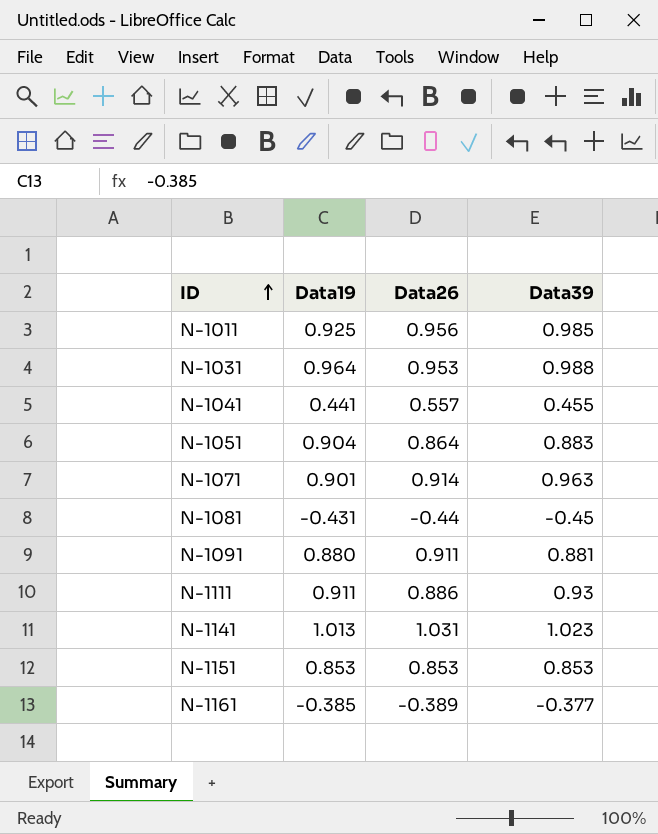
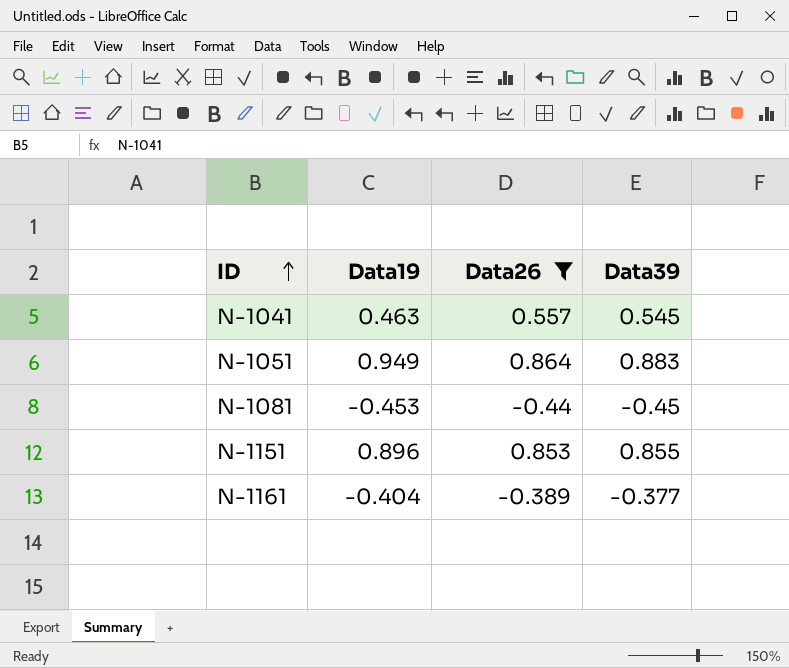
filter: none -> Data26 <= 0.864
N-1041 | Data19: 0.441 -> 0.463
N-1041 | Data39: 0.455 -> 0.545
N-1051 | Data19: 0.904 -> 0.949
N-1081 | Data19: -0.431 -> -0.453
N-1151 | Data19: 0.853 -> 0.896
N-1151 | Data39: 0.853 -> 0.855
N-1161 | Data19: -0.385 -> -0.404

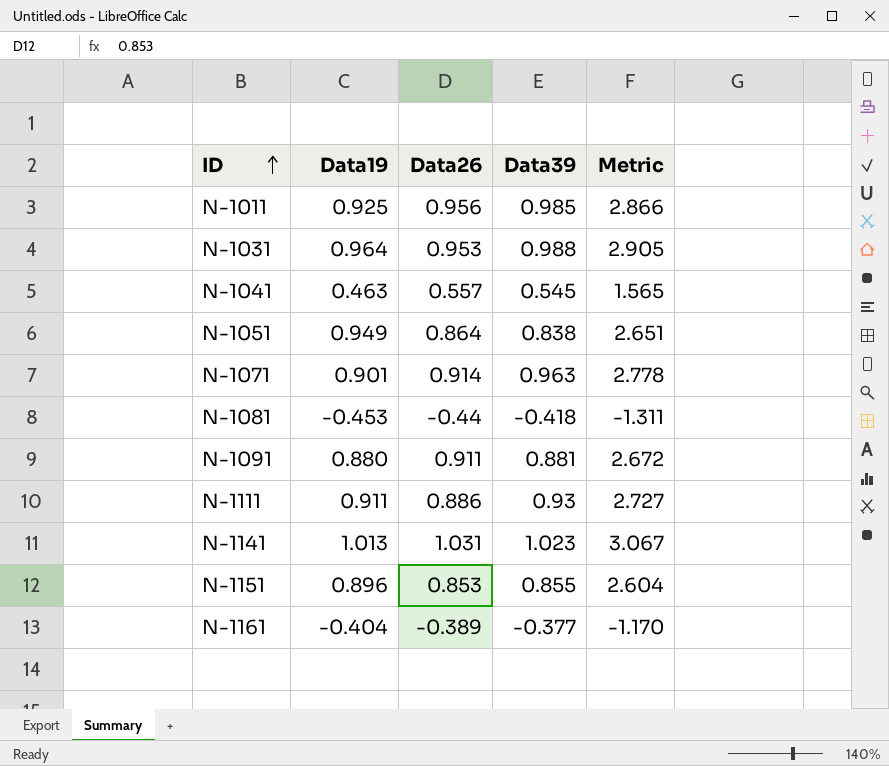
filter: Data26 <= 0.864 -> none
column Metric | formula: none -> [Data19] + [Data26] + [Data39]
N-1051 | Data39: 0.883 -> 0.838
N-1081 | Data39: -0.45 -> -0.418

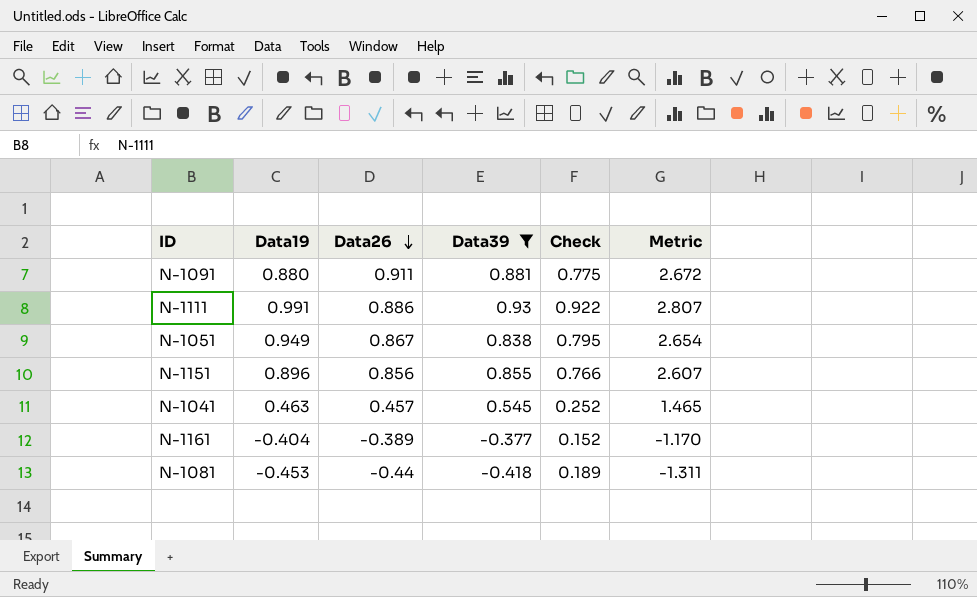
filter: none -> Data39 <= 0.93
row order: ID ascending -> Data26 descending
column Check | formula: none -> [Data19] * [Data39]
N-1111 | Data19: 0.911 -> 0.991
N-1111 | Metric: 2.727 -> 2.807
N-1051 | Data26: 0.864 -> 0.867
N-1051 | Metric: 2.651 -> 2.654
N-1151 | Data26: 0.853 -> 0.856
N-1151 | Metric: 2.604 -> 2.607
N-1041 | Data26: 0.557 -> 0.457
N-1041 | Metric: 1.565 -> 1.465

